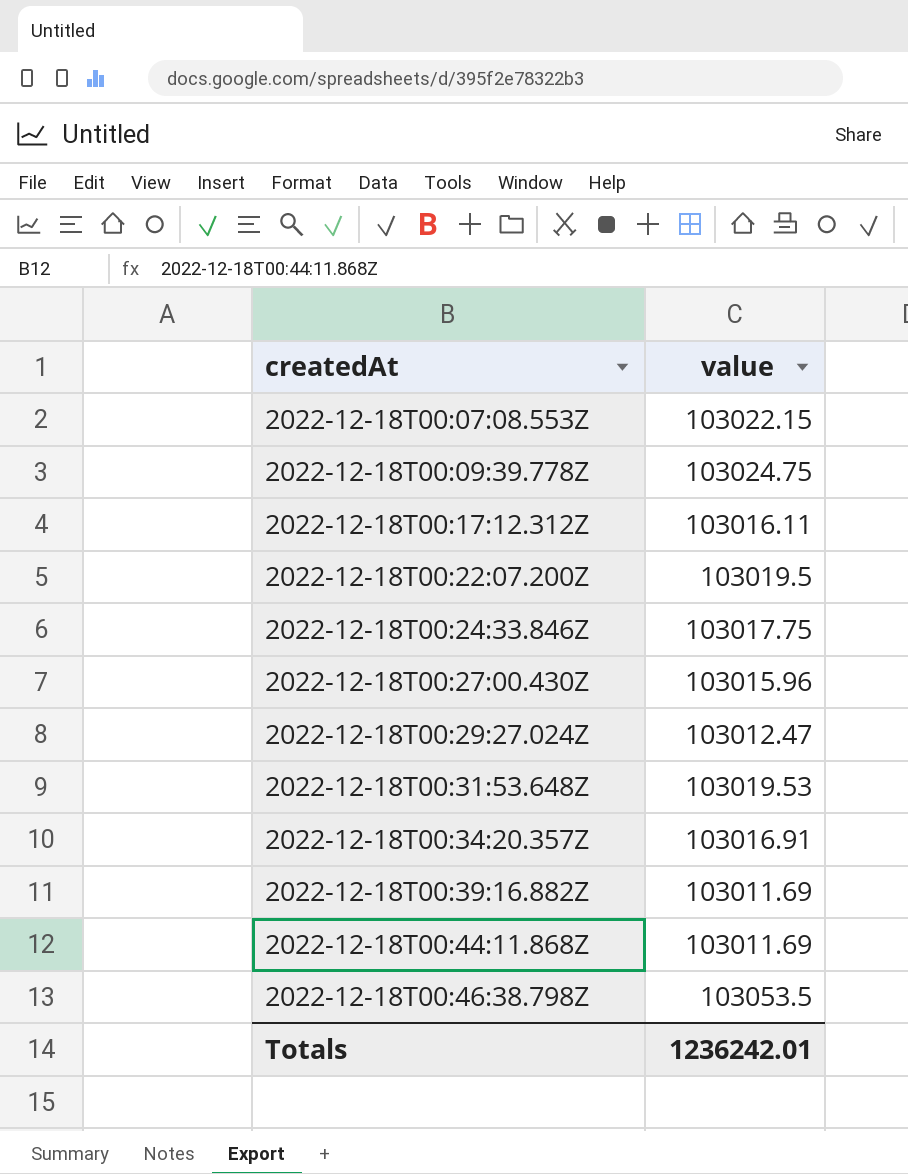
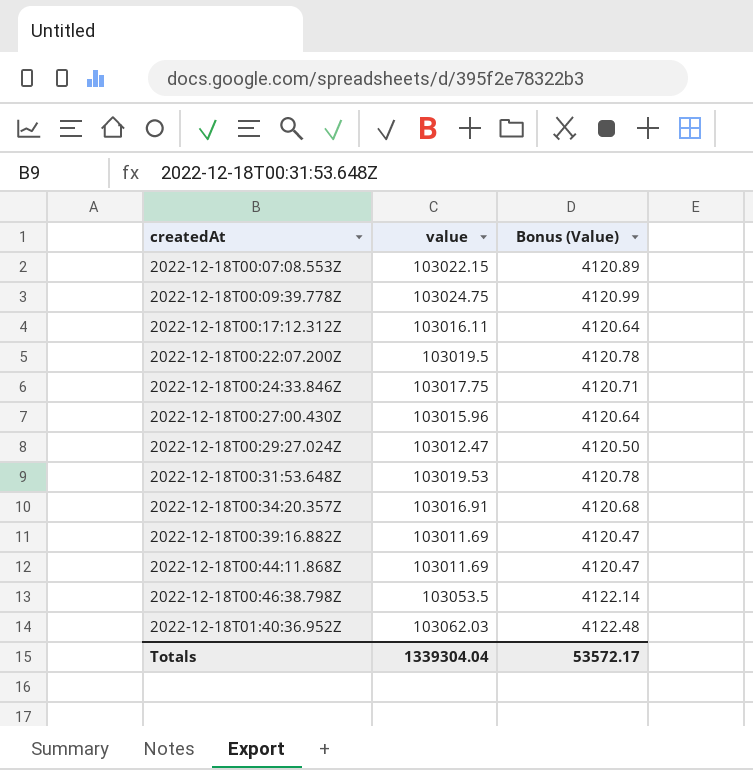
column Bonus (Value) | formula: none -> [value] * 0.04
row 2022-12-18T01:40:36.952Z: none -> 103062.03 | 4122.48
Totals | value: 1236242.01 -> 1339304.04

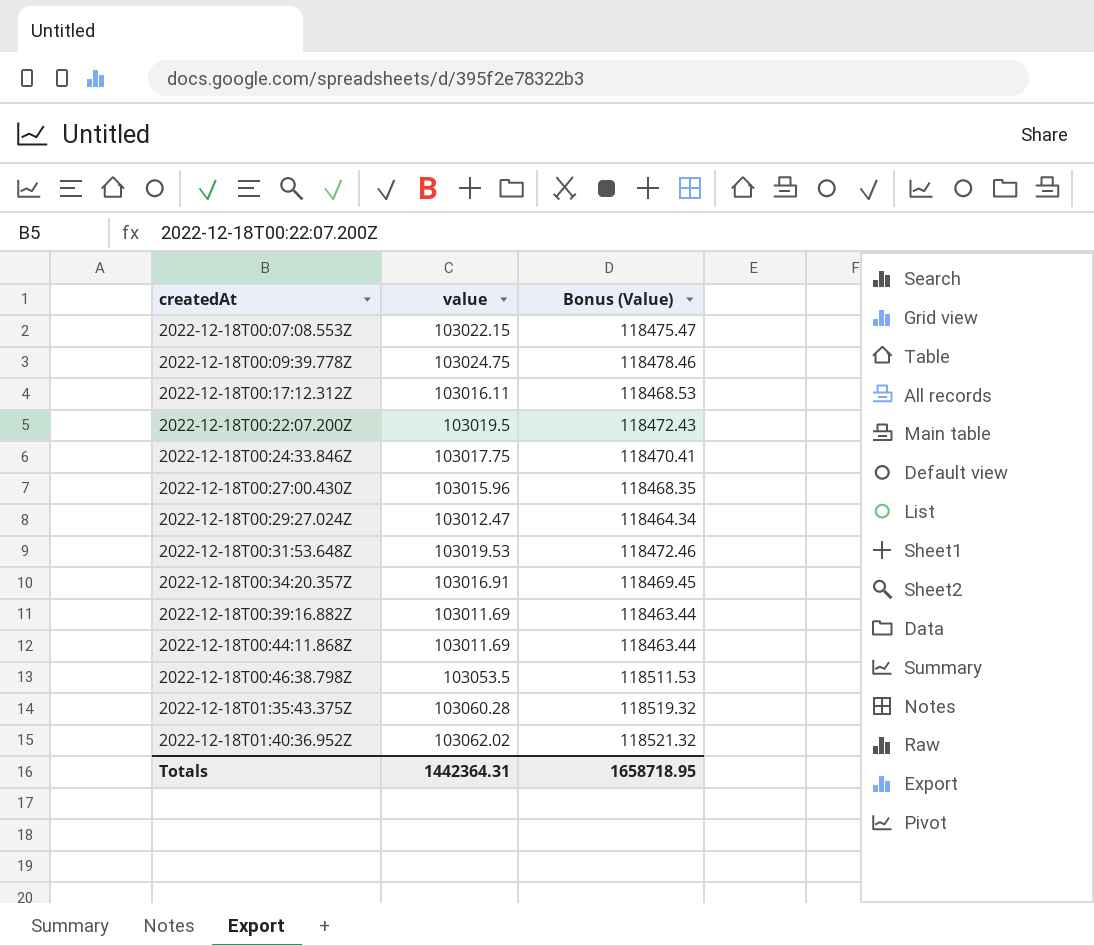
column Bonus (Value) | formula: [value] * 0.04 -> [value] * 1.15
row 2022-12-18T01:35:43.375Z: none -> 103060.28 | 118519.32
2022-12-18T01:40:36.952Z | value: 103062.03 -> 103062.02
Totals | value: 1339304.04 -> 1442364.31
Totals | Bonus (Value): 53572.17 -> 1658718.95

